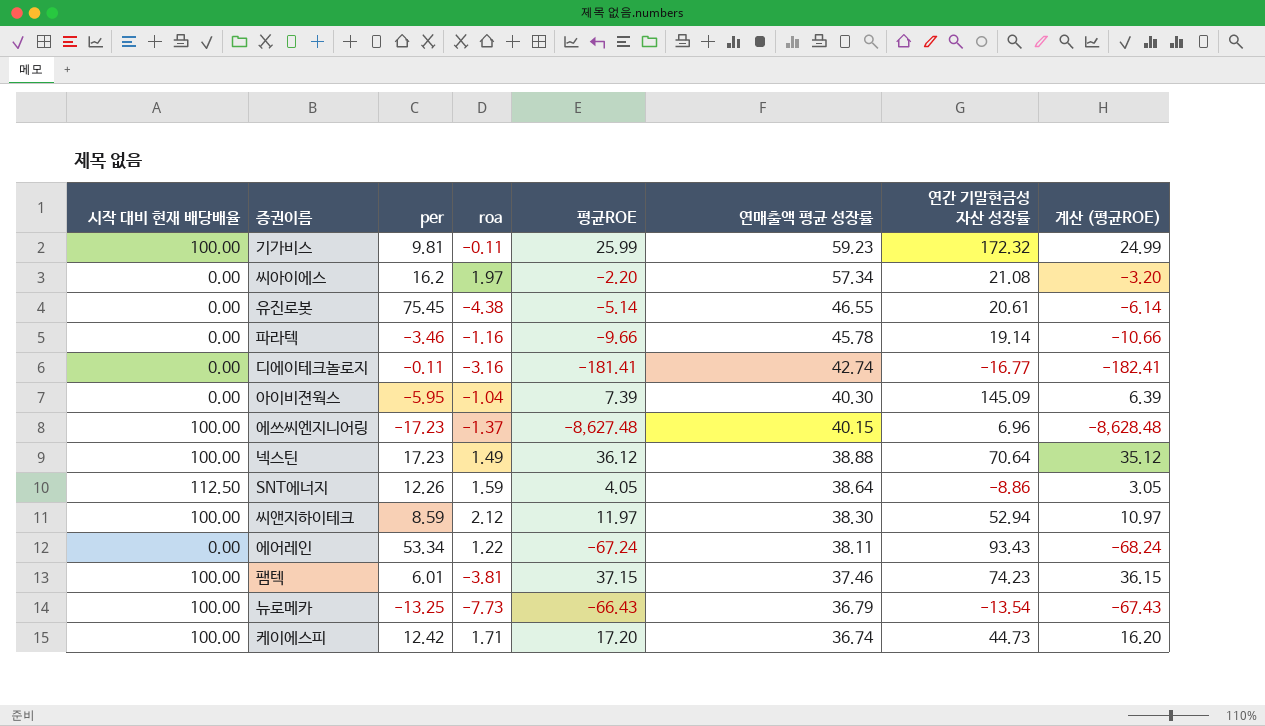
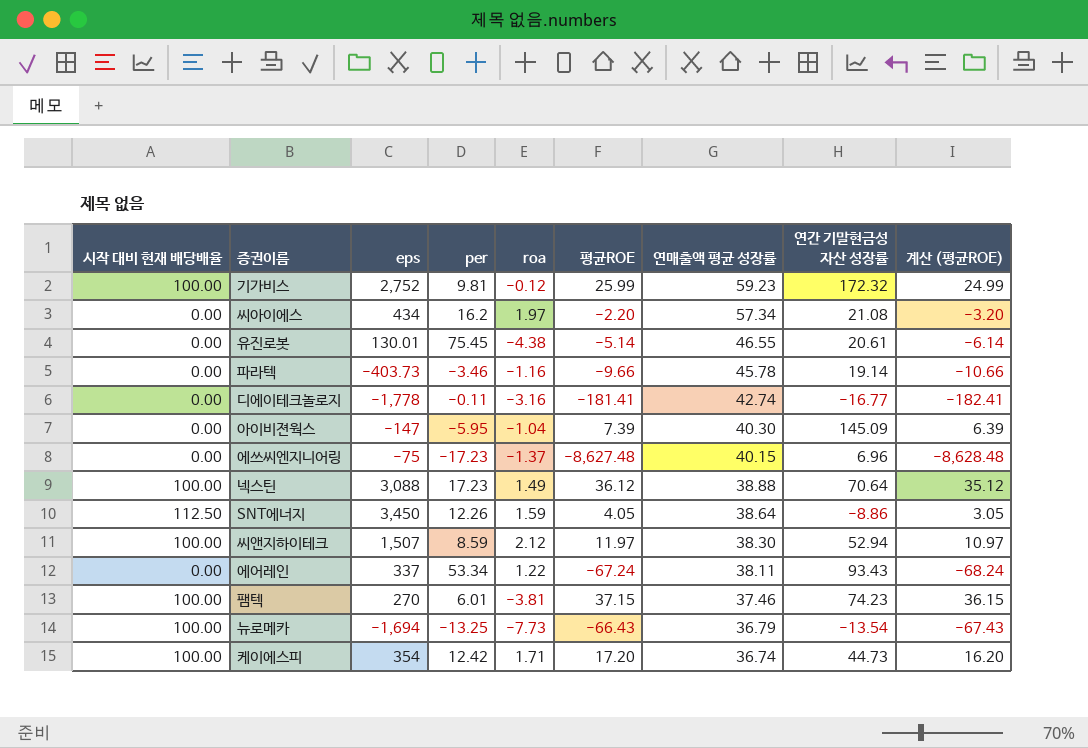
column eps | position: none -> 3
기가비스 | roa: -0.11 -> -0.12
에쓰씨엔지니어링 | 시작 대비 현재 배당배율: 100.00 -> 0.00

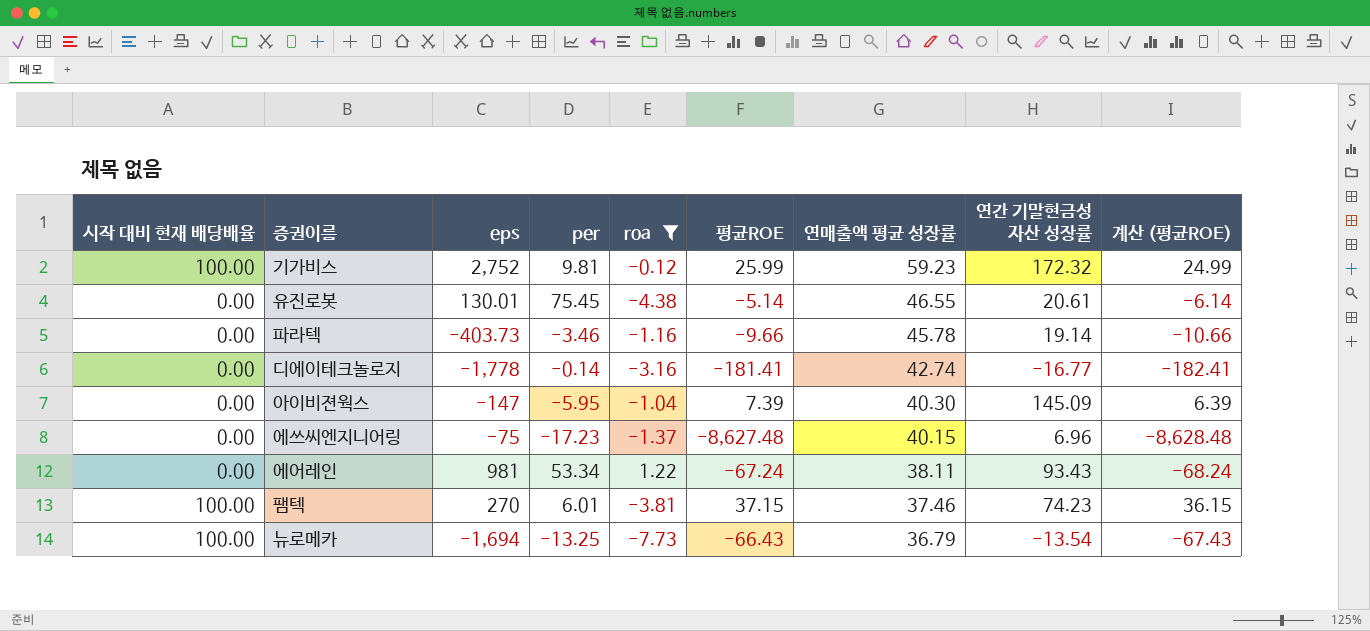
filter: none -> roa <= 1.22
디에이테크놀로지 | per: -0.11 -> -0.14
에어레인 | eps: 337 -> 981

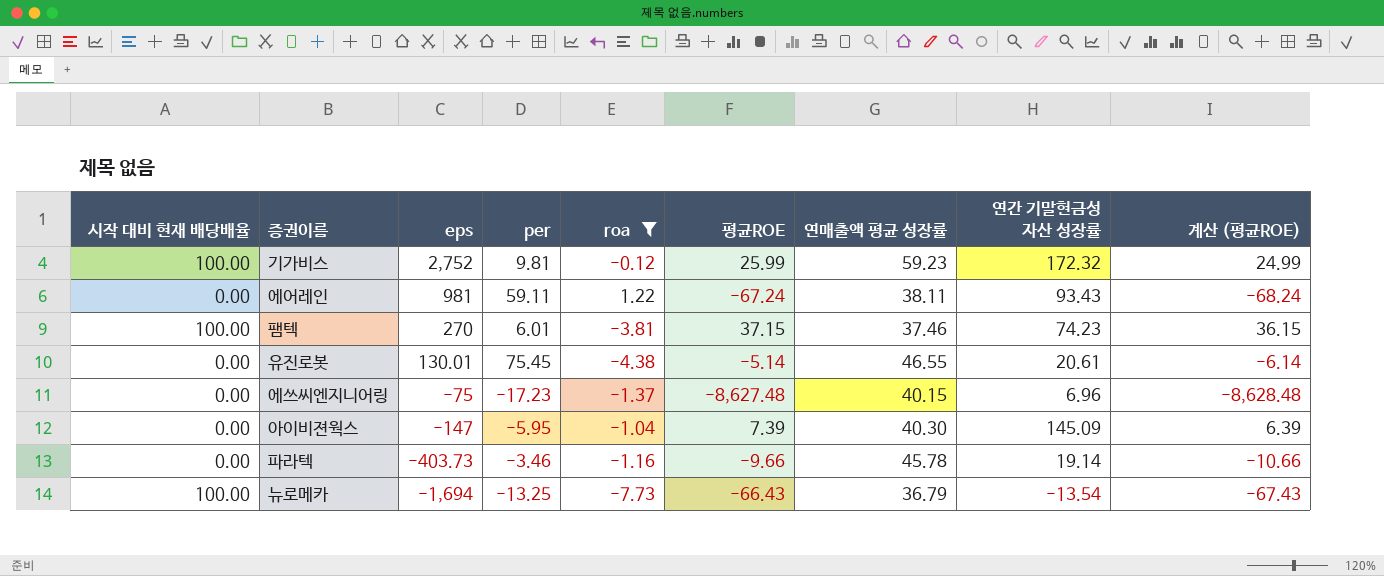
row order: 연매출액 평균 성장률 descending -> eps descending
row 디에이테크놀로지: 0.00 | -1,778 | -0.14 | -3.16 | -181.41 | 42.74 | -16.77 | -182.41 -> none
에어레인 | per: 53.34 -> 59.11

